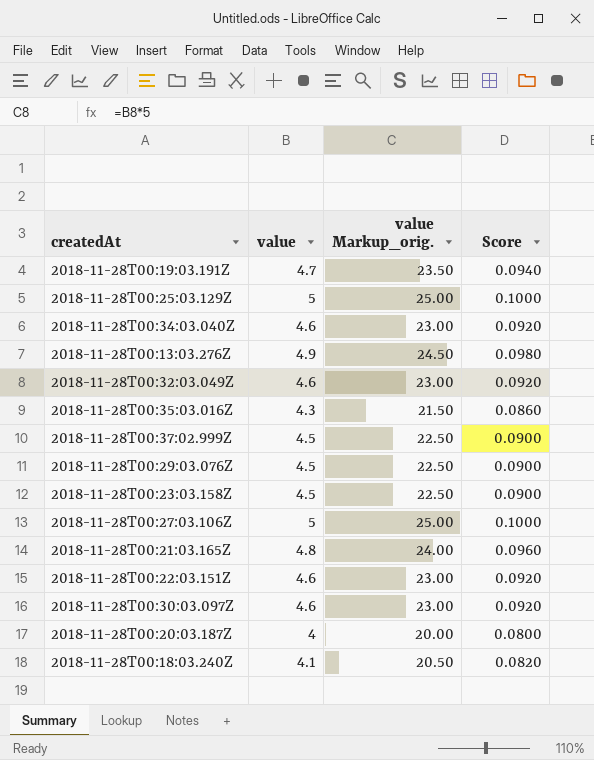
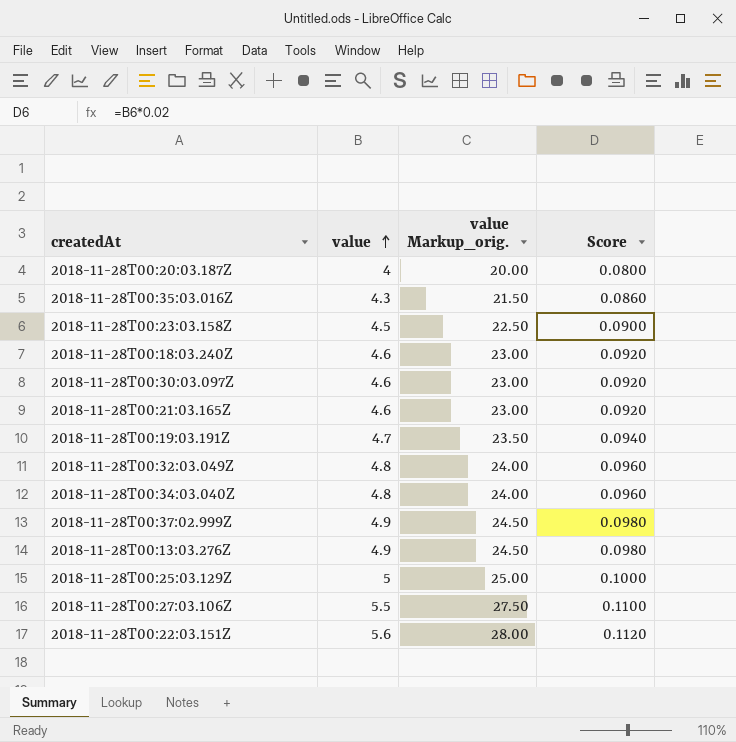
row order: none -> value ascending
row 2018-11-28T00:29:03.076Z: 4.5 | 22.50 | 0.0900 -> none
2018-11-28T00:18:03.240Z | value: 4.1 -> 4.6
2018-11-28T00:18:03.240Z | value Markup_orig.: 20.50 -> 23.00
2018-11-28T00:18:03.240Z | Score: 0.0820 -> 0.0920
2018-11-28T00:21:03.165Z | value: 4.8 -> 4.6
2018-11-28T00:21:03.165Z | value Markup_orig.: 24.00 -> 23.00
2018-11-28T00:21:03.165Z | Score: 0.0960 -> 0.0920
2018-11-28T00:32:03.049Z | value: 4.6 -> 4.8
2018-11-28T00:32:03.049Z | value Markup_orig.: 23.00 -> 24.00
2018-11-28T00:32:03.049Z | Score: 0.0920 -> 0.0960
2018-11-28T00:34:03.040Z | value: 4.6 -> 4.8
2018-11-28T00:34:03.040Z | value Markup_orig.: 23.00 -> 24.00
2018-11-28T00:34:03.040Z | Score: 0.0920 -> 0.0960
2018-11-28T00:37:02.999Z | value: 4.5 -> 4.9
2018-11-28T00:37:02.999Z | value Markup_orig.: 22.50 -> 24.50
2018-11-28T00:37:02.999Z | Score: 0.0900 -> 0.0980
2018-11-28T00:27:03.106Z | value: 5 -> 5.5
2018-11-28T00:27:03.106Z | value Markup_orig.: 25.00 -> 27.50
2018-11-28T00:27:03.106Z | Score: 0.1000 -> 0.1100
2018-11-28T00:22:03.151Z | value: 4.6 -> 5.6
2018-11-28T00:22:03.151Z | value Markup_orig.: 23.00 -> 28.00
2018-11-28T00:22:03.151Z | Score: 0.0920 -> 0.1120

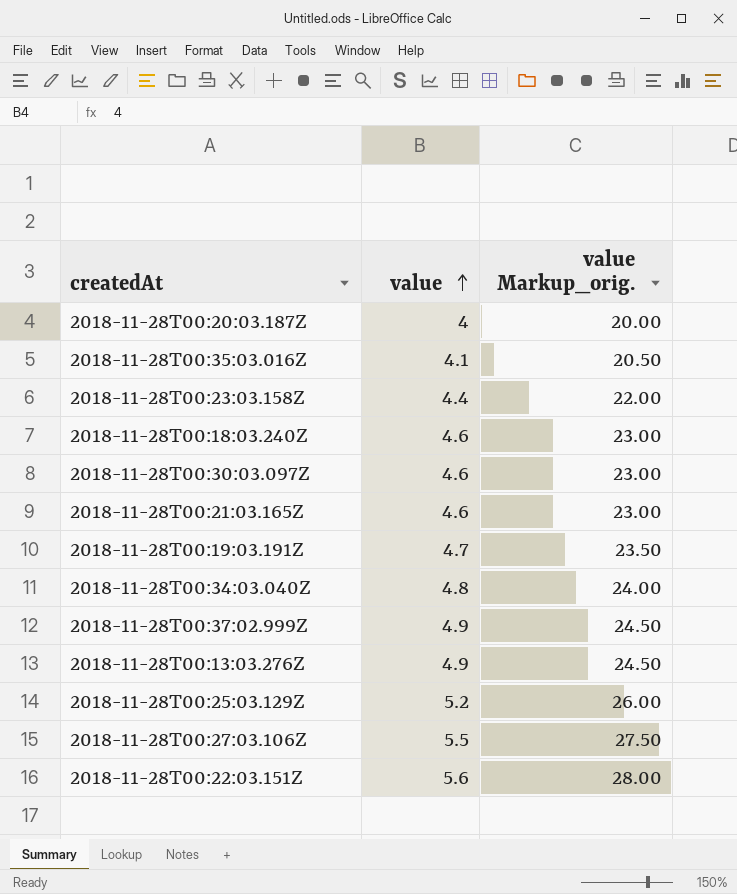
column Score | formula: [value] * 0.02 -> none
row 2018-11-28T00:32:03.049Z: 4.8 | 24.00 | 0.0960 -> none
2018-11-28T00:35:03.016Z | value: 4.3 -> 4.1
2018-11-28T00:35:03.016Z | value Markup_orig.: 21.50 -> 20.50
2018-11-28T00:23:03.158Z | value: 4.5 -> 4.4
2018-11-28T00:23:03.158Z | value Markup_orig.: 22.50 -> 22.00
2018-11-28T00:25:03.129Z | value: 5 -> 5.2
2018-11-28T00:25:03.129Z | value Markup_orig.: 25.00 -> 26.00

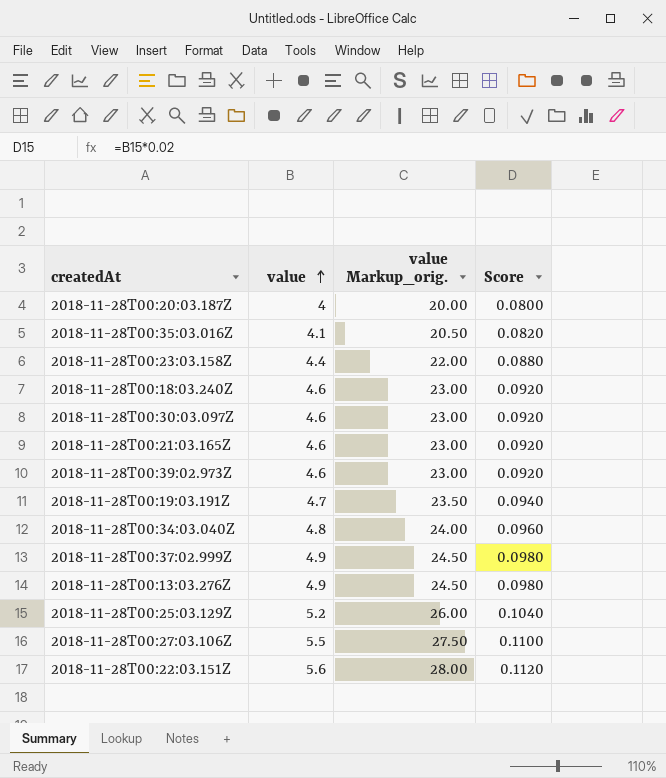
column Score | formula: none -> [value] * 0.02
row 2018-11-28T00:39:02.973Z: none -> 4.6 | 23.00 | 0.0920

